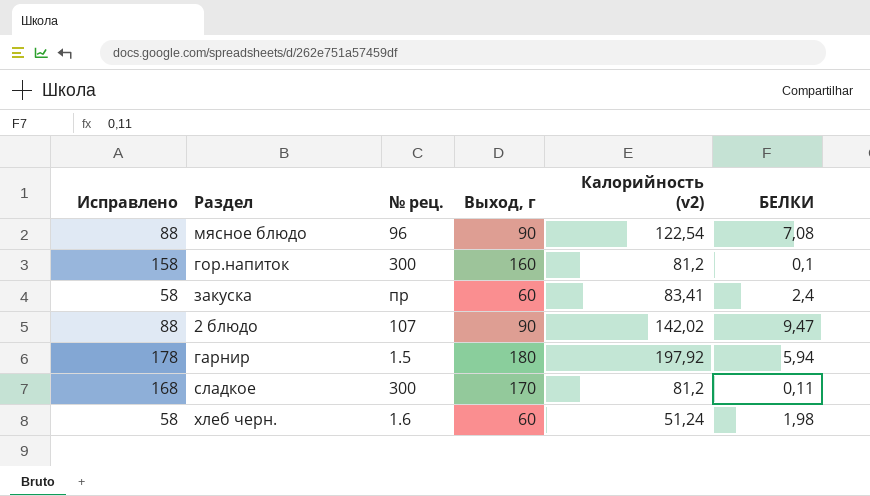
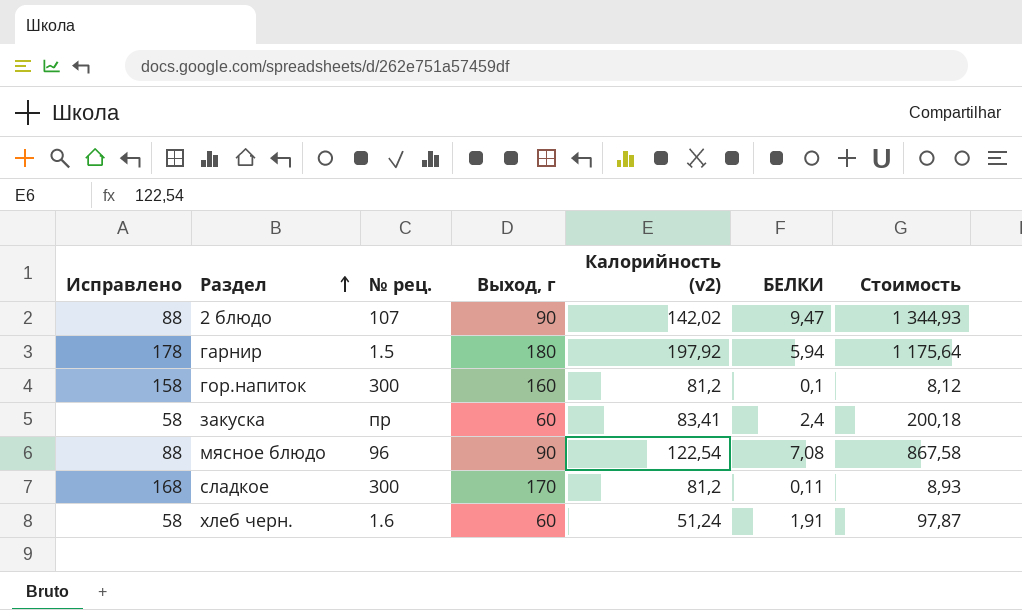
row order: none -> Раздел ascending
column Стоимость | formula: none -> [Калорийность (v2)] * [БЕЛКИ]
хлеб черн. | БЕЛКИ: 1,98 -> 1,91

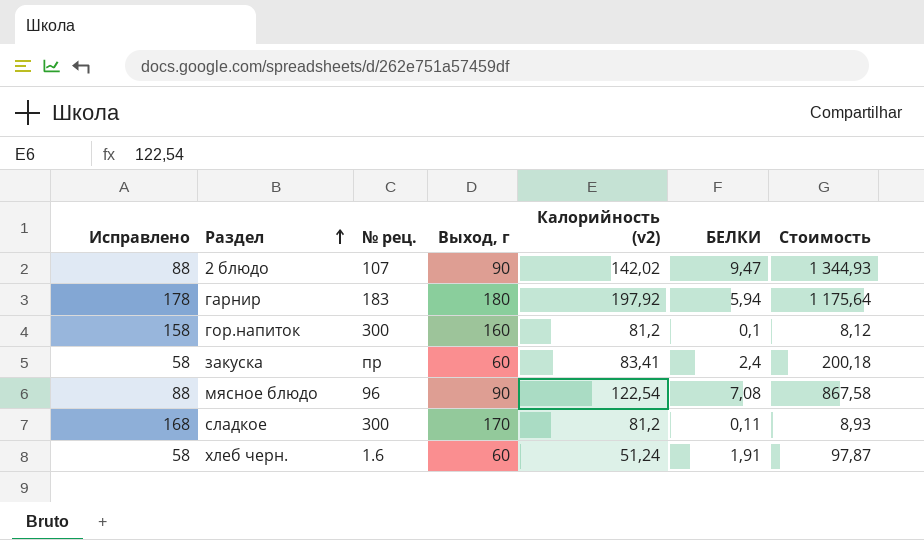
гарнир | № рец.: 1.5 -> 183

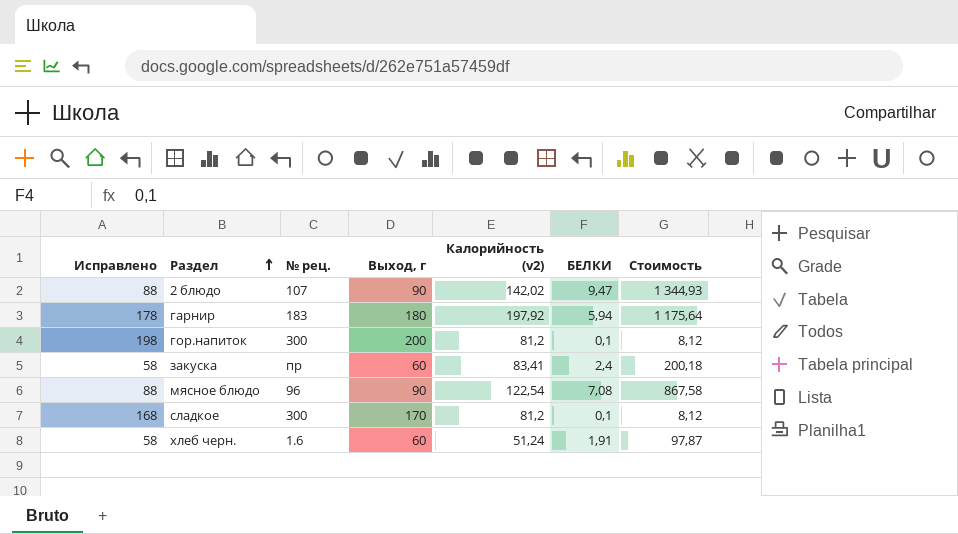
гор.напиток | Исправлено: 158 -> 198
гор.напиток | Выход, г: 160 -> 200
сладкое | БЕЛКИ: 0,11 -> 0,1
сладкое | Стоимость: 8,93 -> 8,12

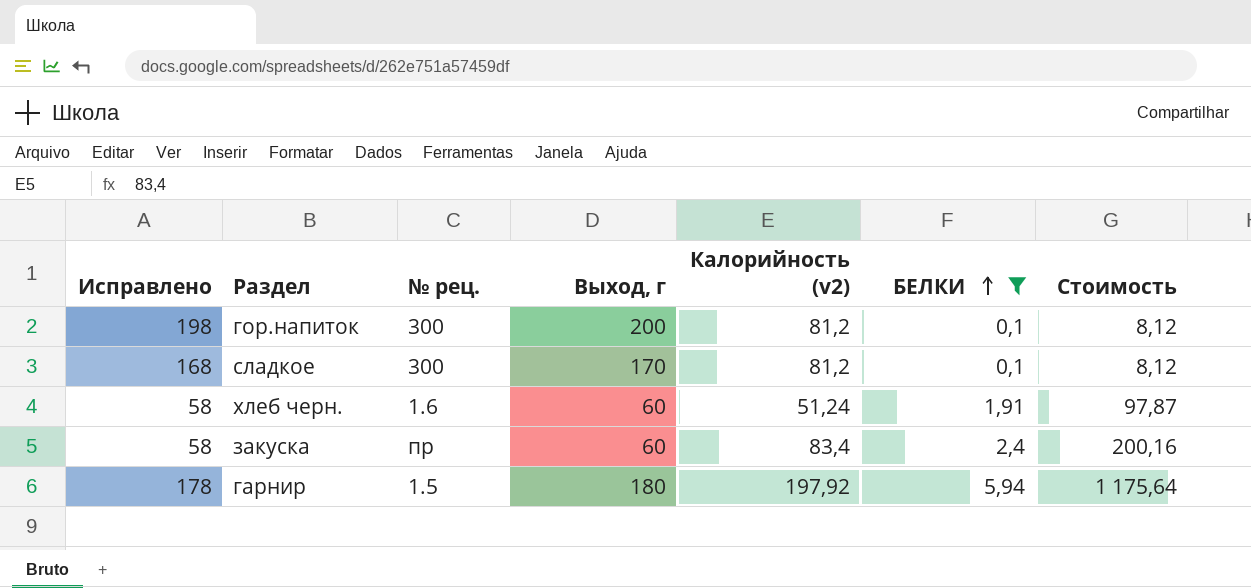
filter: none -> БЕЛКИ <= 5,94
row order: Раздел ascending -> БЕЛКИ ascending
закуска | Калорийность (v2): 83,41 -> 83,4
закуска | Стоимость: 200,18 -> 200,16
гарнир | № рец.: 183 -> 1.5

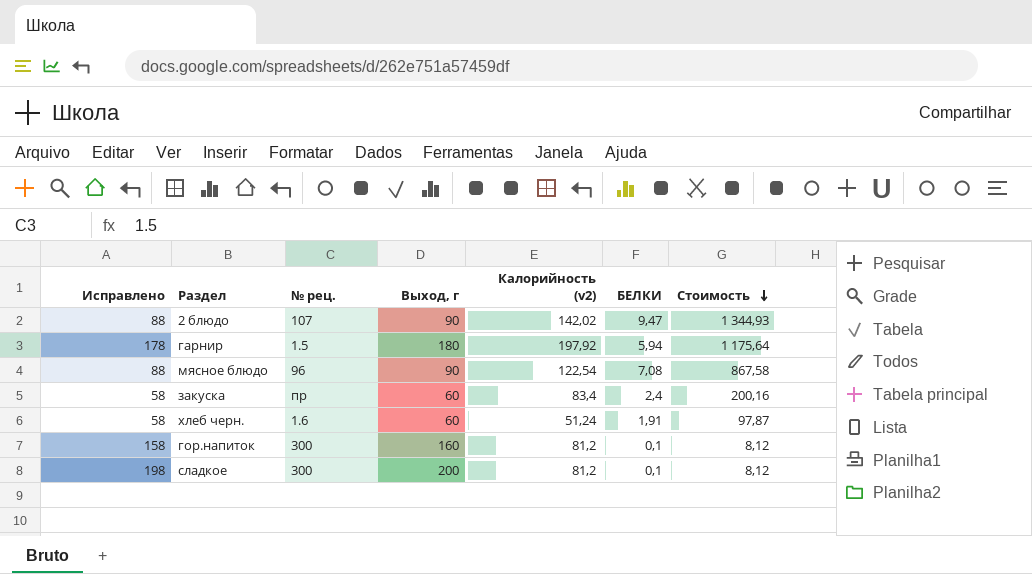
filter: БЕЛКИ <= 5,94 -> none
row order: БЕЛКИ ascending -> Стоимость descending
гор.напиток | Исправлено: 198 -> 158
гор.напиток | Выход, г: 200 -> 160
сладкое | Исправлено: 168 -> 198
сладкое | Выход, г: 170 -> 200

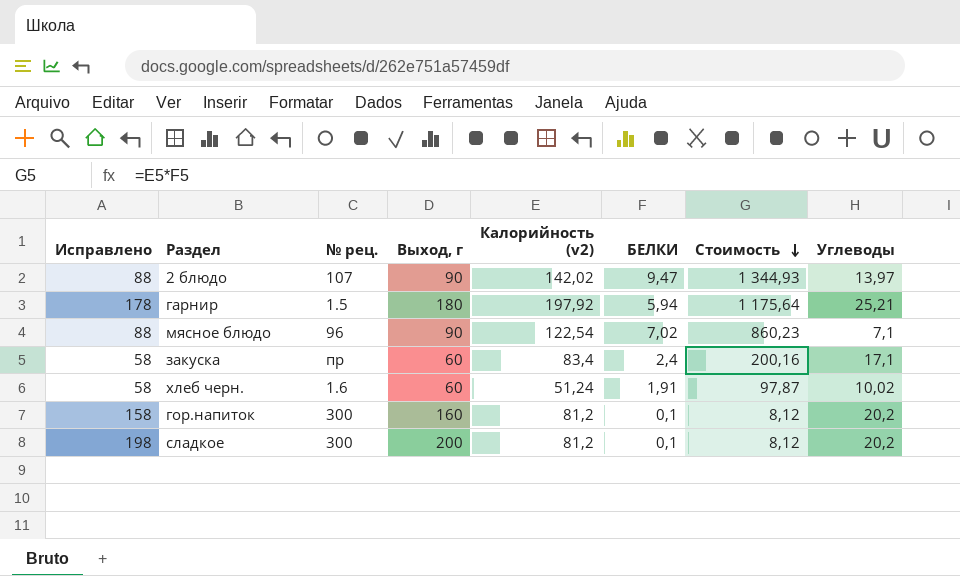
column Углеводы | position: none -> 8
мясное блюдо | БЕЛКИ: 7,08 -> 7,02
мясное блюдо | Стоимость: 867,58 -> 860,23

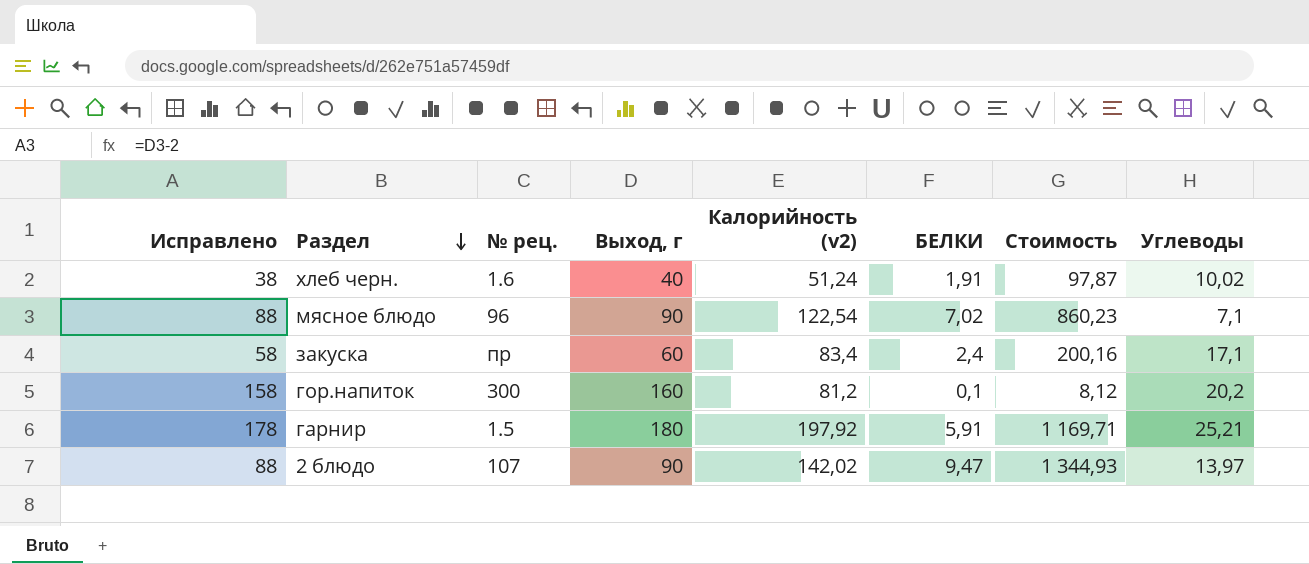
row order: Стоимость descending -> Раздел descending
row сладкое: 198 | 300 | 200 | 81,2 | 0,1 | 8,12 | 20,2 -> none
хлеб черн. | Исправлено: 58 -> 38
хлеб черн. | Выход, г: 60 -> 40
гарнир | БЕЛКИ: 5,94 -> 5,91
гарнир | Стоимость: 1 175,64 -> 1 169,71

